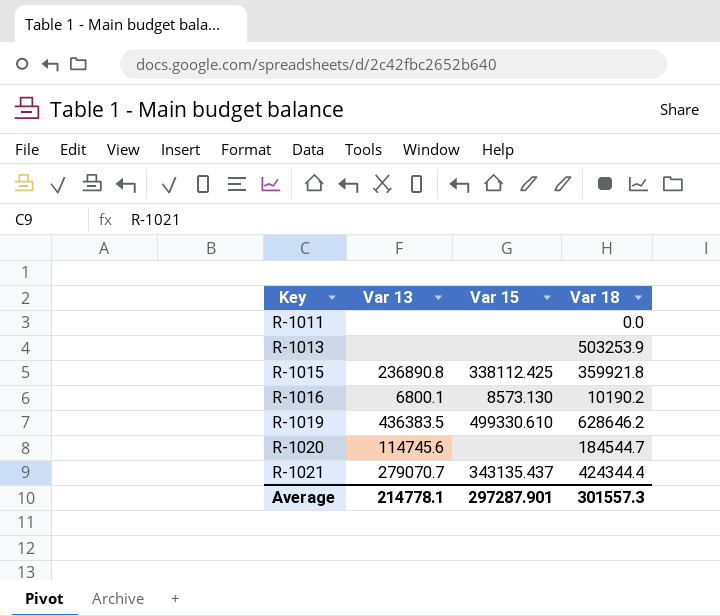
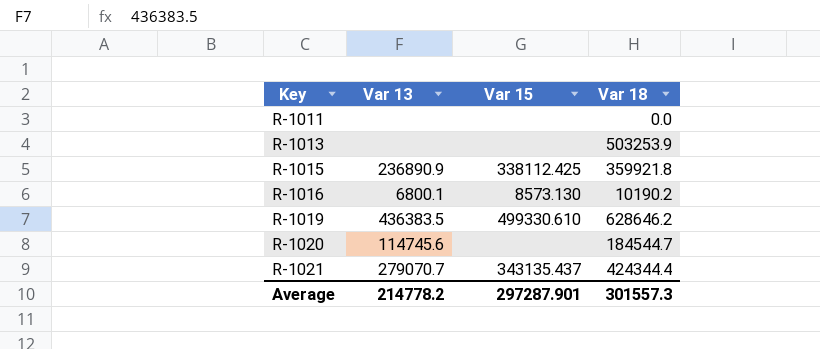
R-1015 | Var 13: 236890.8 -> 236890.9
Average | Var 13: 214778.1 -> 214778.2

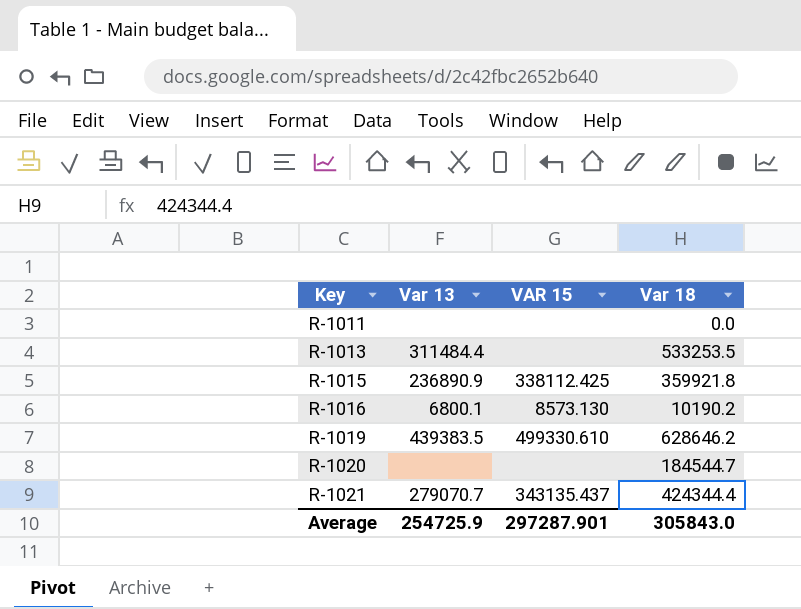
column name: Var 15 -> VAR 15
R-1013 | Var 13: none -> 311484.4
R-1013 | Var 18: 503253.9 -> 533253.5
R-1019 | Var 13: 436383.5 -> 439383.5
R-1020 | Var 13: 114745.6 -> none
Average | Var 13: 214778.2 -> 254725.9
Average | Var 18: 301557.3 -> 305843.0

